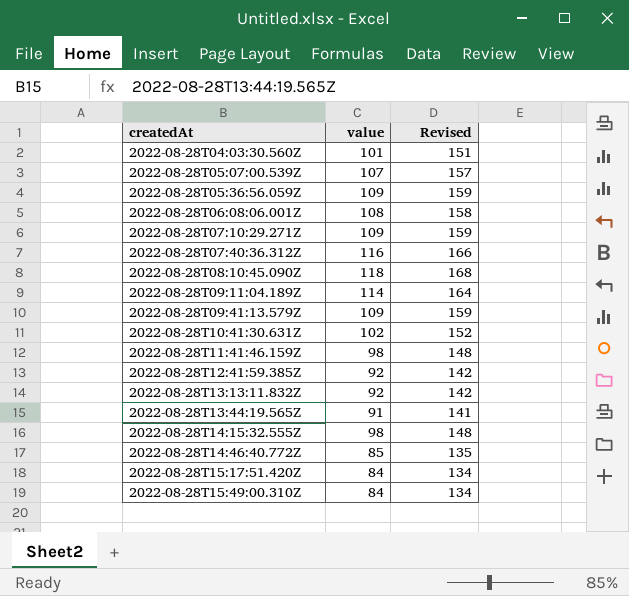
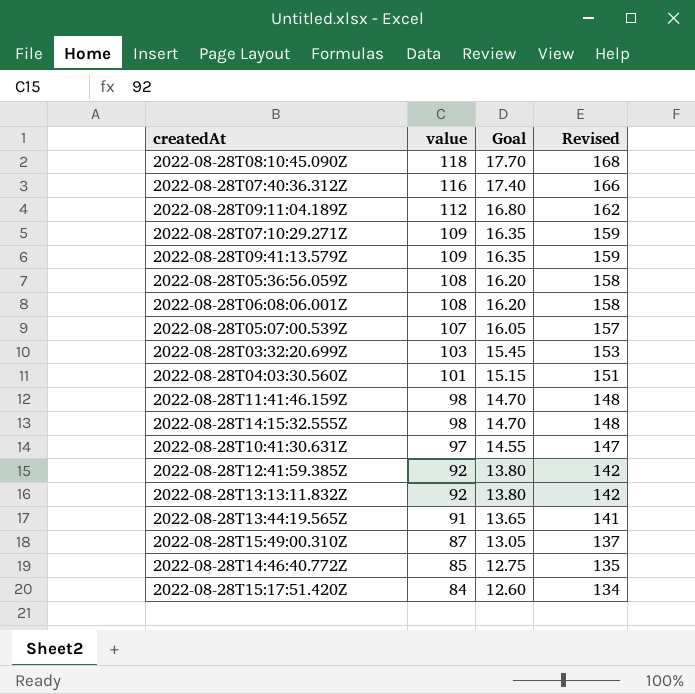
row order: createdAt ascending -> value descending
column Goal | formula: none -> [value] * 0.15
2022-08-28T09:11:04.189Z | value: 114 -> 112
2022-08-28T09:11:04.189Z | Revised: 164 -> 162
2022-08-28T05:36:56.059Z | value: 109 -> 108
2022-08-28T05:36:56.059Z | Revised: 159 -> 158
row 2022-08-28T03:32:20.699Z: none -> 103 | 15.45 | 153
2022-08-28T10:41:30.631Z | value: 102 -> 97
2022-08-28T10:41:30.631Z | Revised: 152 -> 147
2022-08-28T15:49:00.310Z | value: 84 -> 87
2022-08-28T15:49:00.310Z | Revised: 134 -> 137

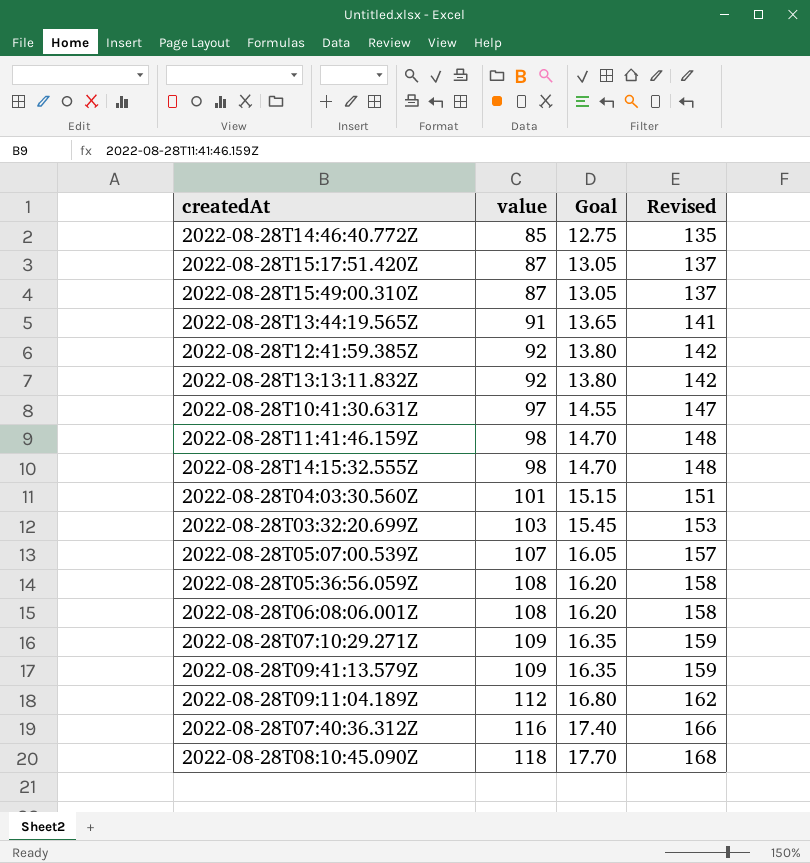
row order: value descending -> value ascending
2022-08-28T15:17:51.420Z | value: 84 -> 87
2022-08-28T15:17:51.420Z | Goal: 12.60 -> 13.05
2022-08-28T15:17:51.420Z | Revised: 134 -> 137

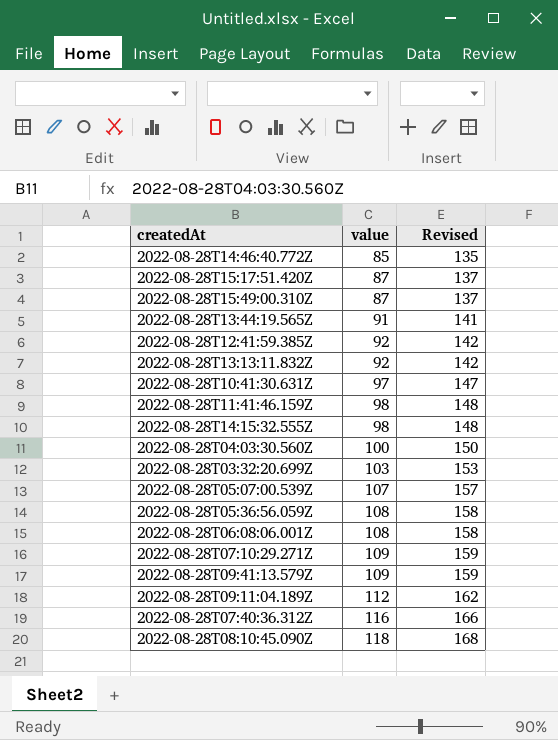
column Goal | formula: [value] * 0.15 -> none
2022-08-28T04:03:30.560Z | value: 101 -> 100
2022-08-28T04:03:30.560Z | Revised: 151 -> 150

